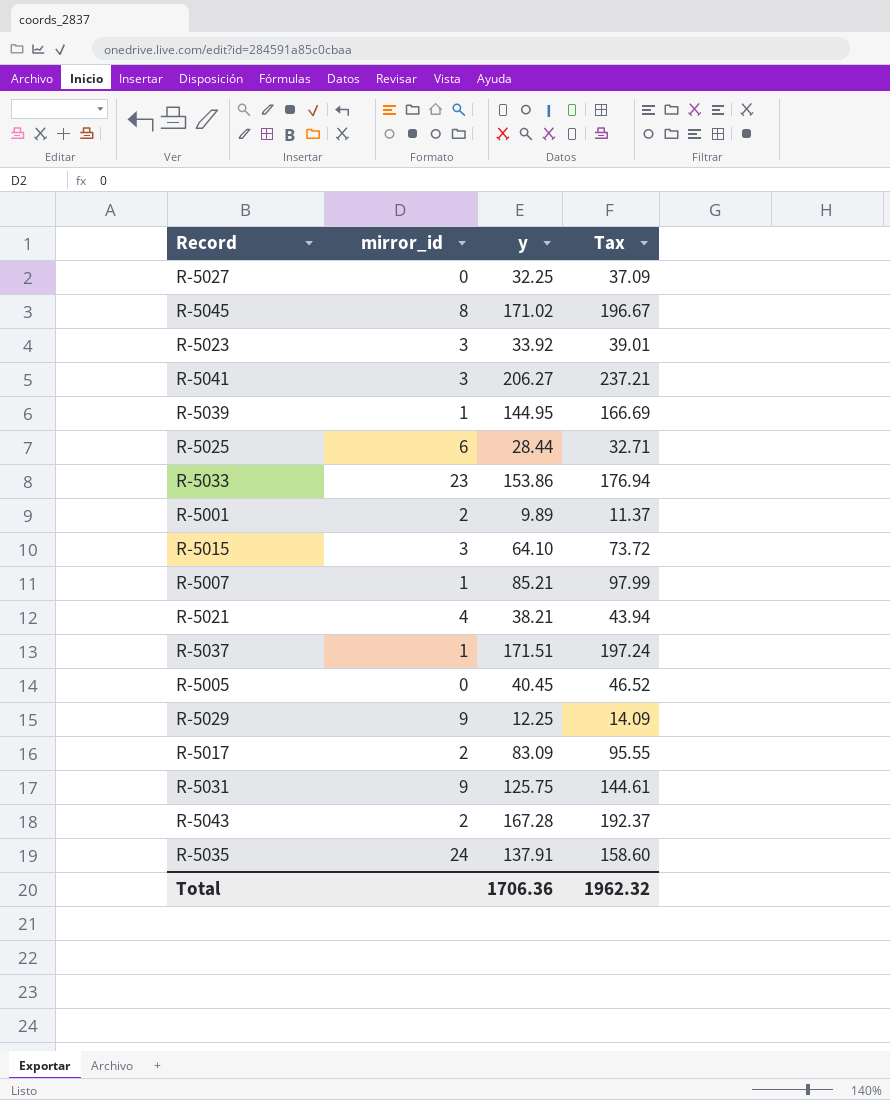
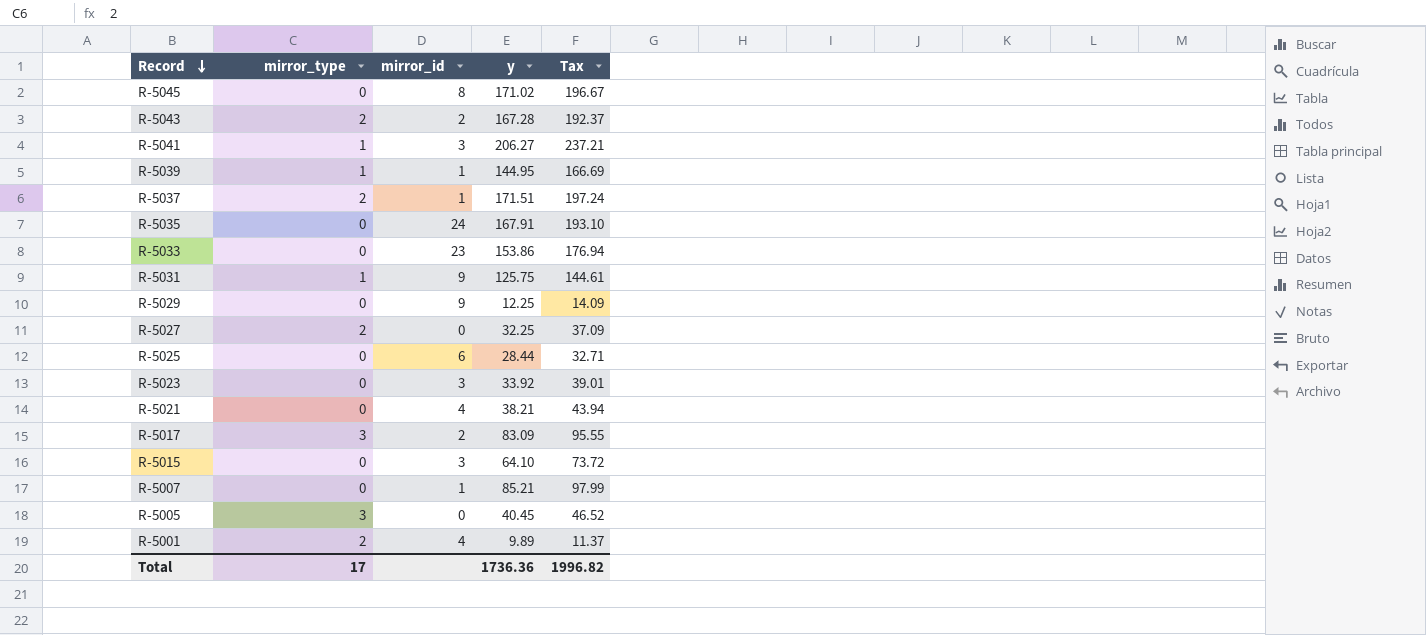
row order: none -> Record descending
column mirror_type | position: none -> 2
R-5035 | y: 137.91 -> 167.91
R-5035 | Tax: 158.60 -> 193.10
R-5001 | mirror_id: 2 -> 4
Total | y: 1706.36 -> 1736.36
Total | Tax: 1962.32 -> 1996.82

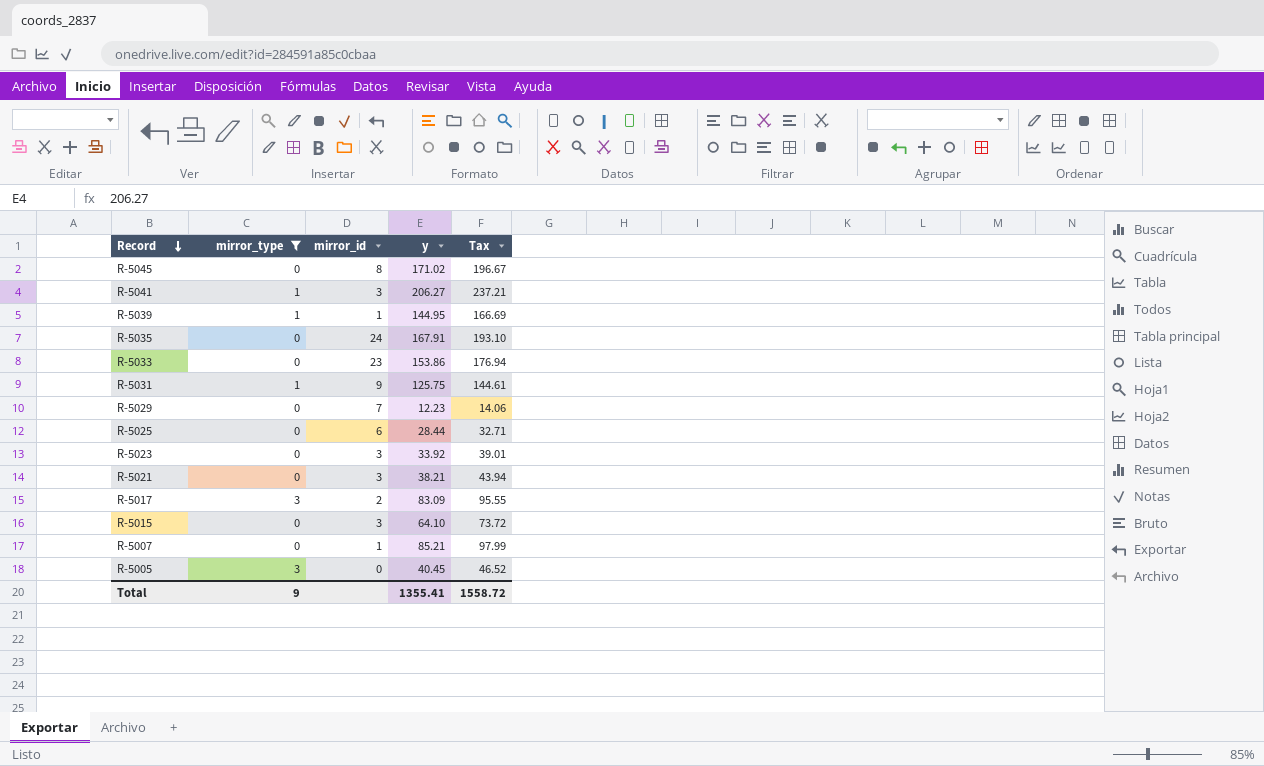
filter: none -> mirror_type != 2
R-5029 | mirror_id: 9 -> 7
R-5029 | y: 12.25 -> 12.23
R-5029 | Tax: 14.09 -> 14.06
R-5021 | mirror_id: 4 -> 3
Total | mirror_type: 17 -> 9
Total | y: 1736.36 -> 1355.41
Total | Tax: 1996.82 -> 1558.72

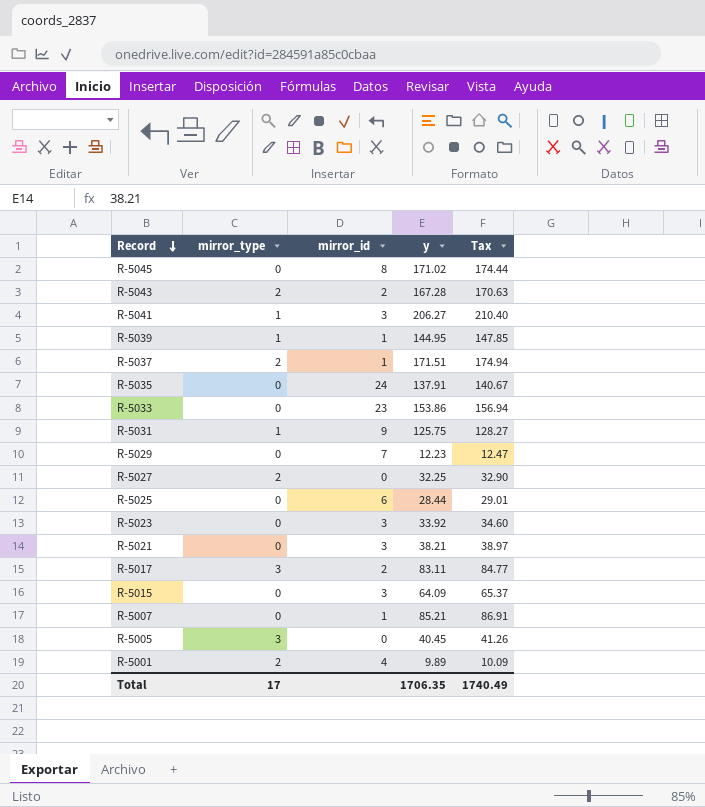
filter: mirror_type != 2 -> none
column Tax | formula: [y] * 1.15 -> [y] * 1.02
R-5035 | y: 167.91 -> 137.91
R-5017 | y: 83.09 -> 83.11
R-5015 | y: 64.10 -> 64.09
Total | mirror_type: 9 -> 17
Total | y: 1355.41 -> 1706.35
Total | Tax: 1558.72 -> 1740.49

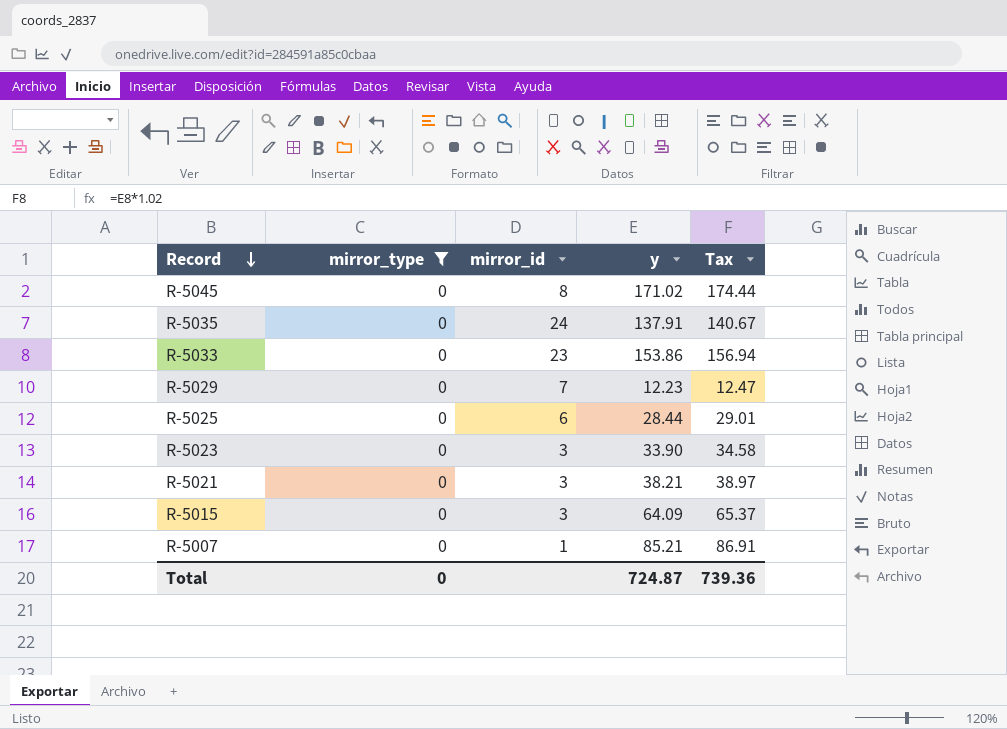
filter: none -> mirror_type = 0
R-5023 | y: 33.92 -> 33.90
R-5023 | Tax: 34.60 -> 34.58
Total | mirror_type: 17 -> 0
Total | y: 1706.35 -> 724.87
Total | Tax: 1740.49 -> 739.36

